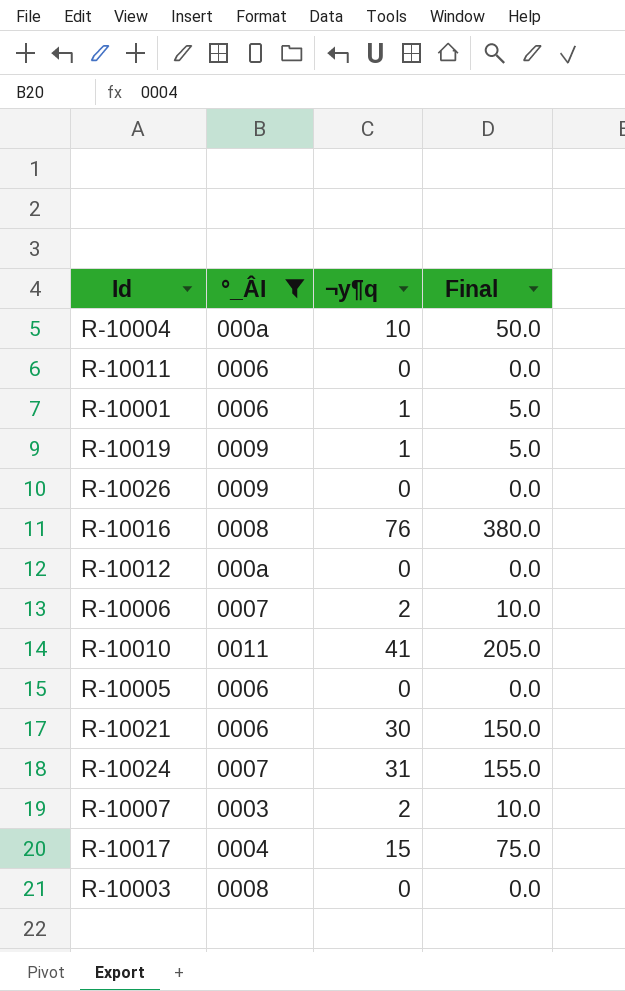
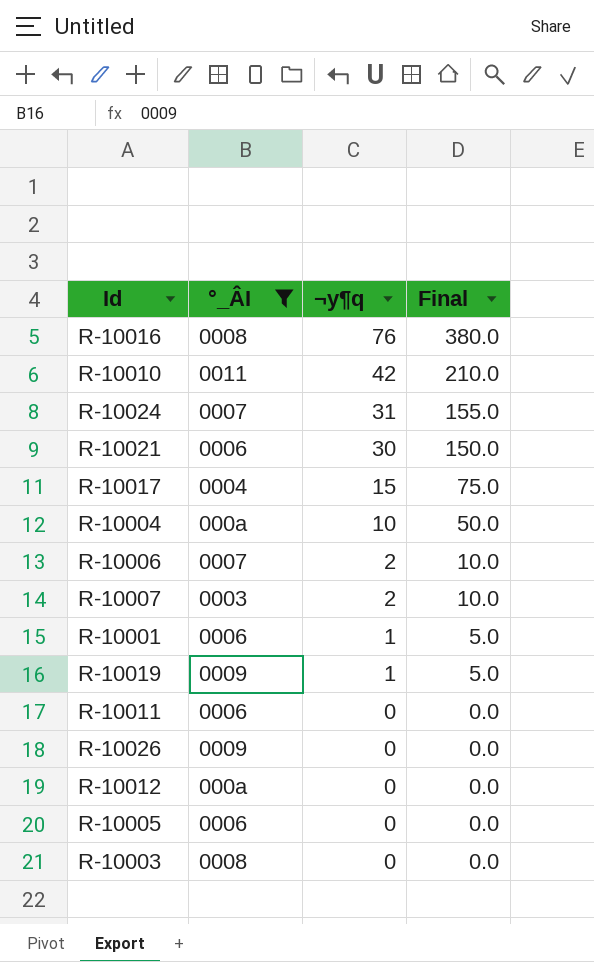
row order: none -> ¬y¶q descending
R-10010 | ¬y¶q: 41 -> 42
R-10010 | Final: 205.0 -> 210.0

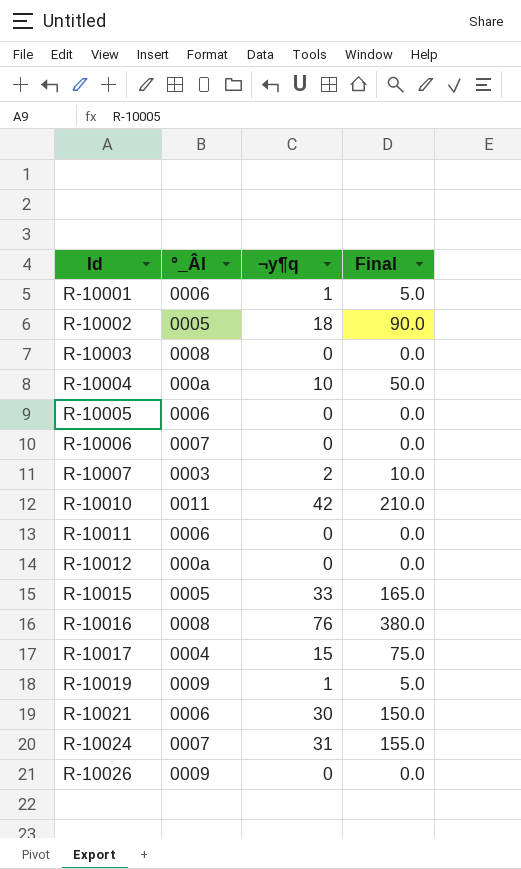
filter: °_ÂI != 0005 -> none
row order: ¬y¶q descending -> Id ascending
R-10006 | ¬y¶q: 2 -> 0
R-10006 | Final: 10.0 -> 0.0

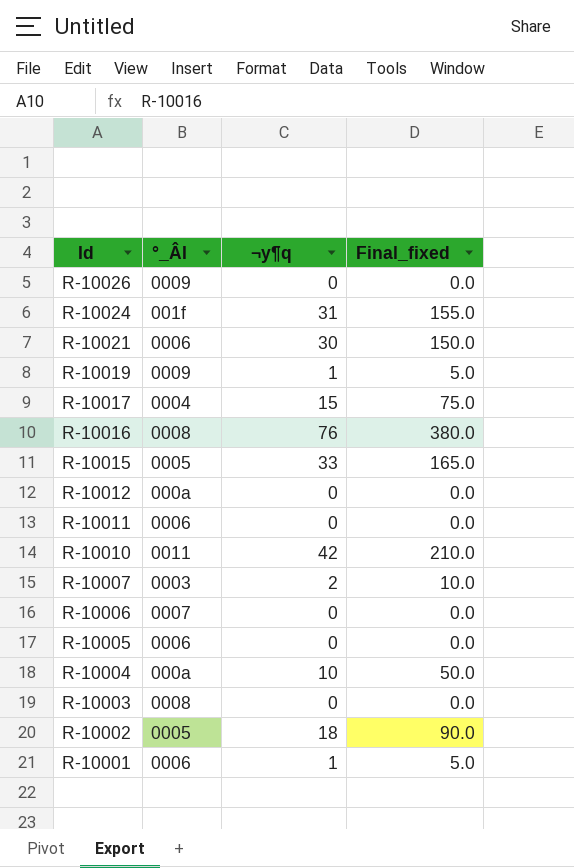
row order: Id ascending -> Id descending
column name: Final -> Final_fixed
R-10024 | °_ÂI: 0007 -> 001f

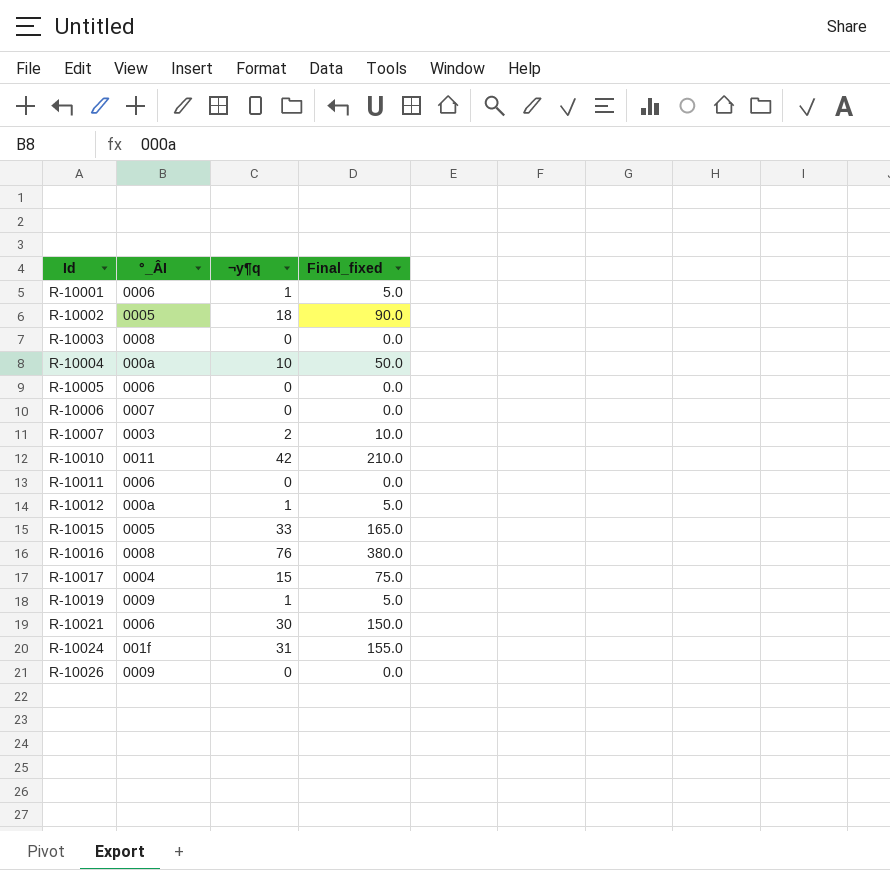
row order: Id descending -> Id ascending
R-10012 | ¬y¶q: 0 -> 1
R-10012 | Final_fixed: 0.0 -> 5.0

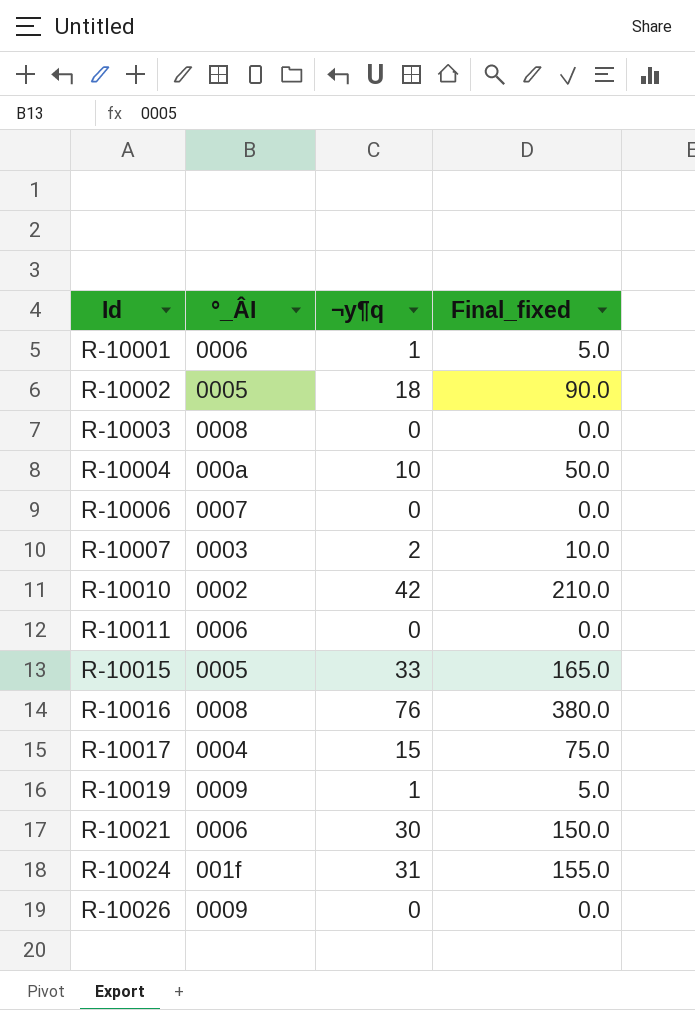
row R-10005: 0006 | 0 | 0.0 -> none
row R-10012: 000a | 1 | 5.0 -> none
R-10010 | °_ÂI: 0011 -> 0002

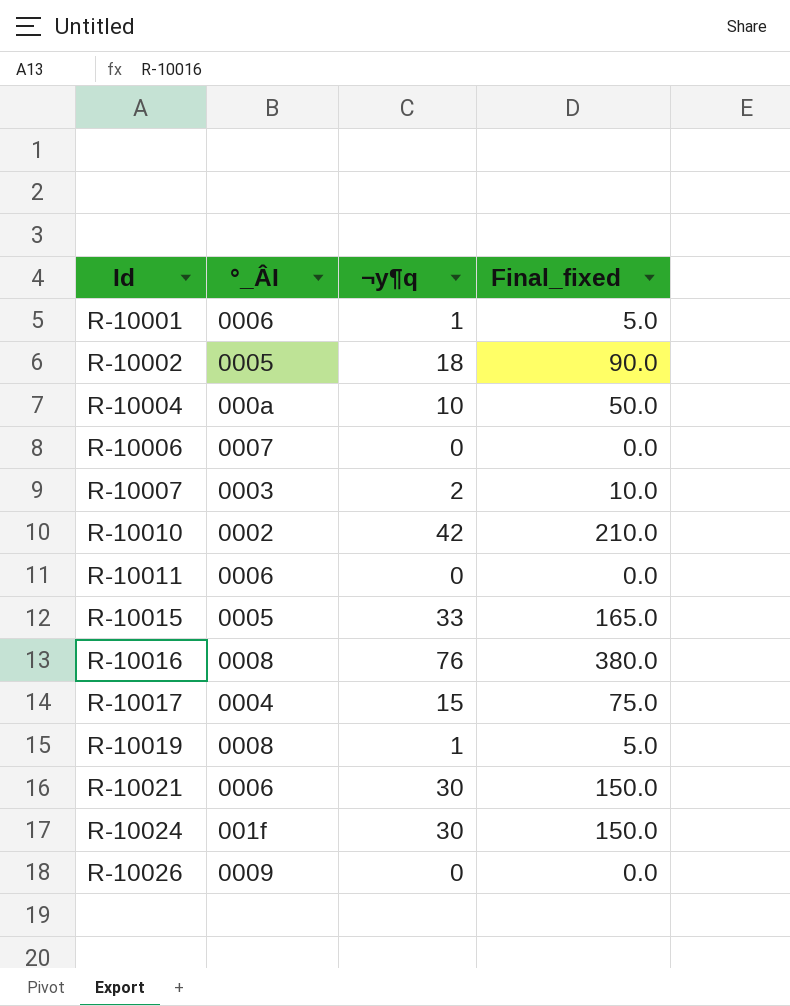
row R-10003: 0008 | 0 | 0.0 -> none
R-10019 | °_ÂI: 0009 -> 0008
R-10024 | ¬y¶q: 31 -> 30
R-10024 | Final_fixed: 155.0 -> 150.0

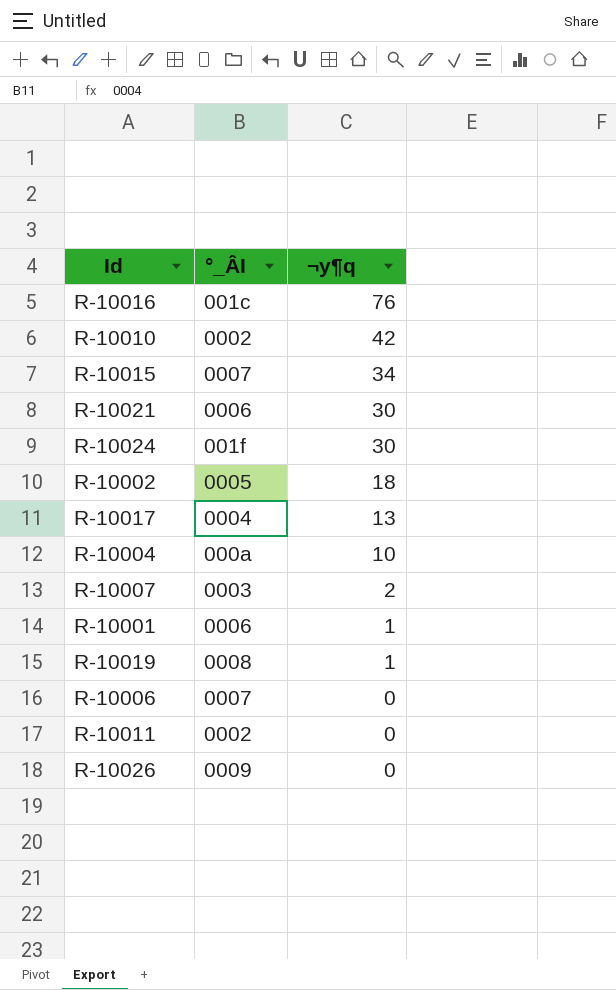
row order: Id ascending -> ¬y¶q descending
column Final_fixed | formula: [¬y¶q] * 5 -> none
R-10016 | °_ÂI: 0008 -> 001c
R-10015 | °_ÂI: 0005 -> 0007
R-10015 | ¬y¶q: 33 -> 34
R-10017 | ¬y¶q: 15 -> 13
R-10011 | °_ÂI: 0006 -> 0002

